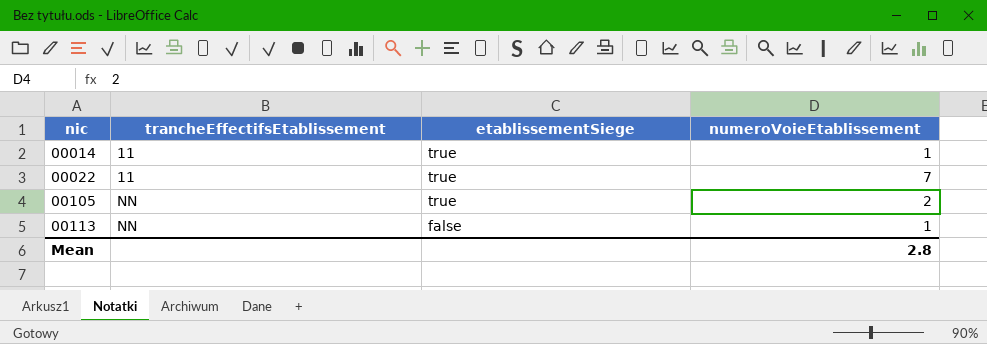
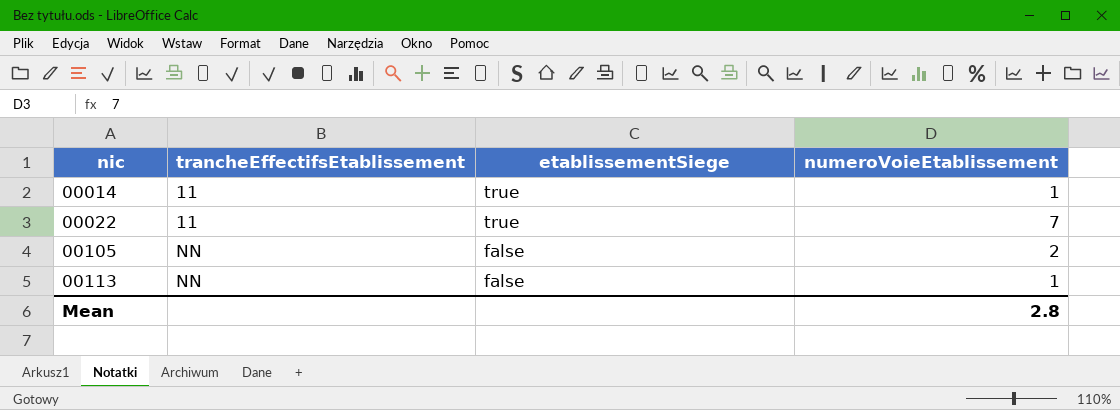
00105 | etablissementSiege: true -> false

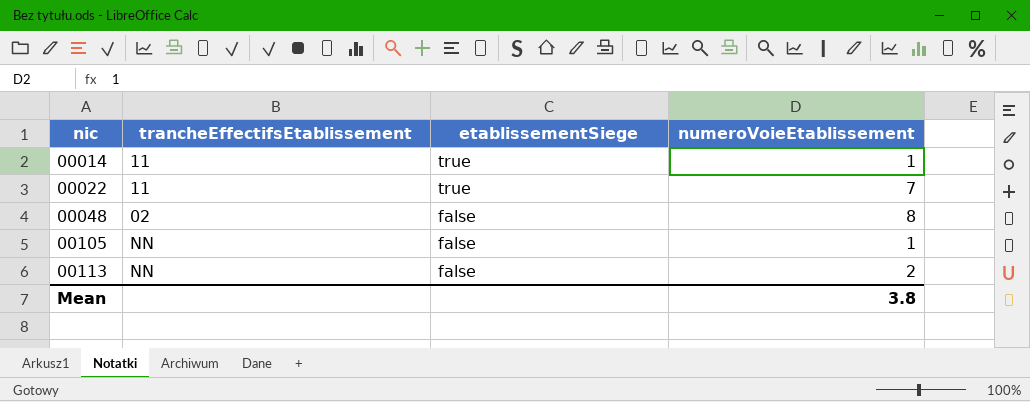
row 00048: none -> 02 | false | 8
00105 | numeroVoieEtablissement: 2 -> 1
00113 | numeroVoieEtablissement: 1 -> 2
Mean | numeroVoieEtablissement: 2.8 -> 3.8

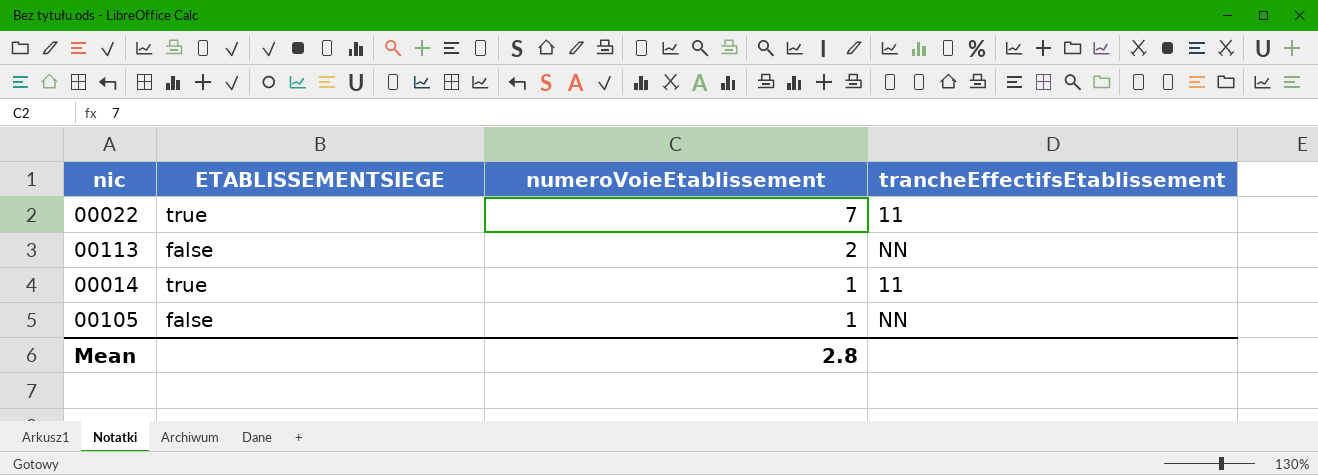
row order: nic ascending -> numeroVoieEtablissement descending
column name: etablissementSiege -> ETABLISSEMENTSIEGE
column trancheEffectifsEtablissement | position: 2 -> 4
row 00048: 02 | false | 8 -> none
Mean | numeroVoieEtablissement: 3.8 -> 2.8

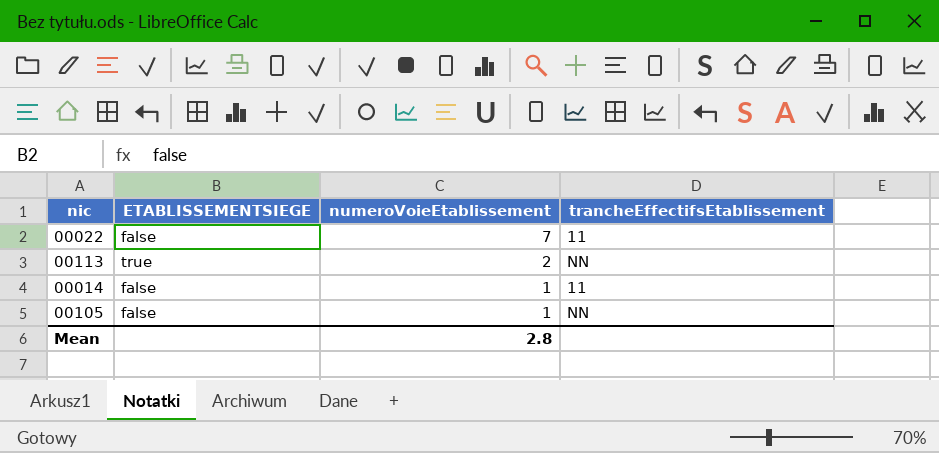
00022 | ETABLISSEMENTSIEGE: true -> false
00113 | ETABLISSEMENTSIEGE: false -> true
00014 | ETABLISSEMENTSIEGE: true -> false

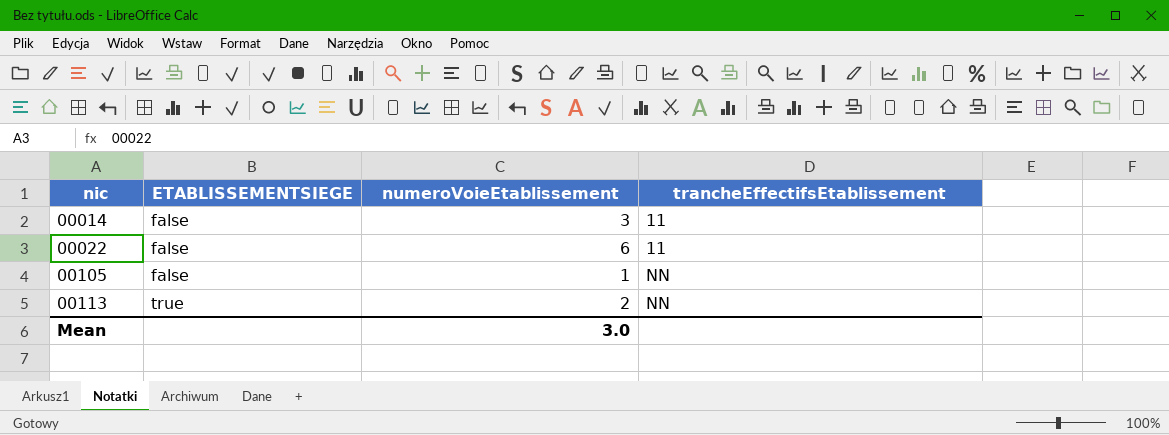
row order: numeroVoieEtablissement descending -> nic ascending
00014 | numeroVoieEtablissement: 1 -> 3
00022 | numeroVoieEtablissement: 7 -> 6
Mean | numeroVoieEtablissement: 2.8 -> 3.0

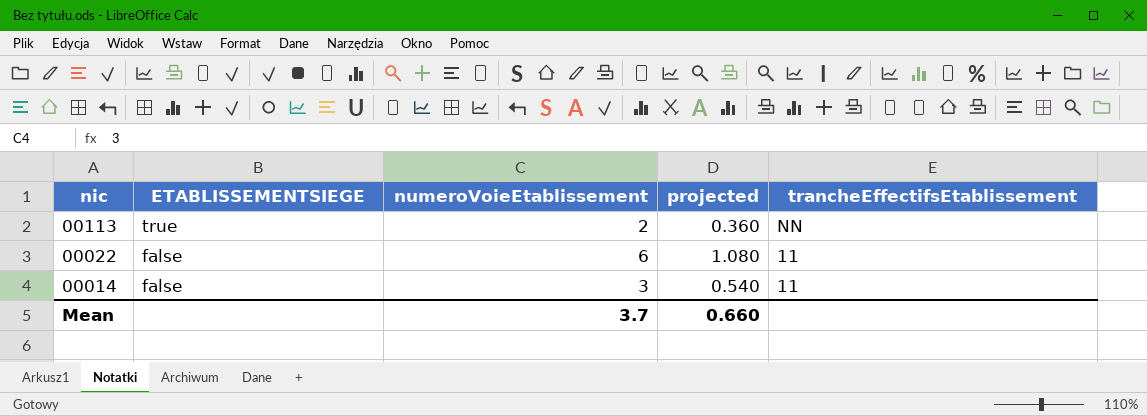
row order: nic ascending -> nic descending
column projected | formula: none -> [numeroVoieEtablissement] * 0.18
row 00105: false | 1 | NN -> none
Mean | numeroVoieEtablissement: 3.0 -> 3.7

